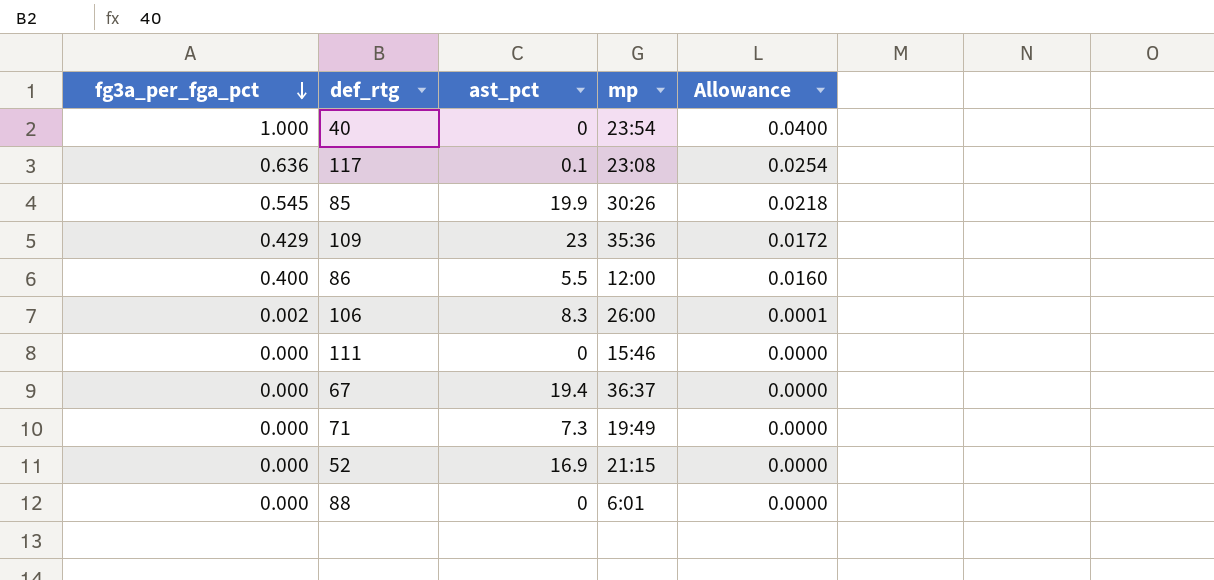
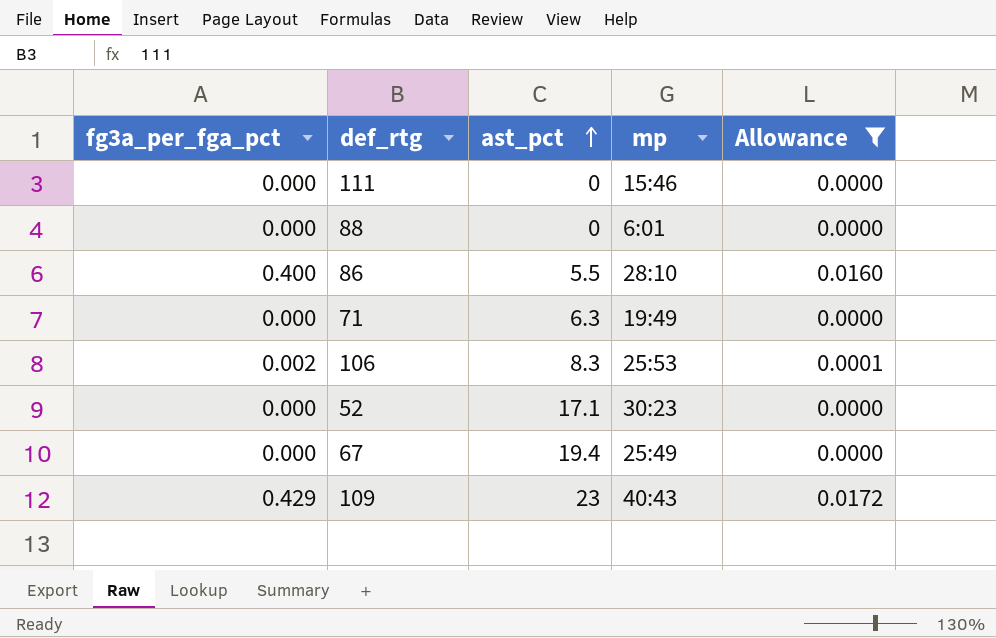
filter: none -> Allowance <= 0.0172
row order: fg3a_per_fga_pct descending -> ast_pct ascending
86 | mp: 12:00 -> 28:10
71 | ast_pct: 7.3 -> 6.3
106 | mp: 26:00 -> 25:53
52 | ast_pct: 16.9 -> 17.1
52 | mp: 21:15 -> 30:23
67 | mp: 36:37 -> 25:49
109 | mp: 35:36 -> 40:43

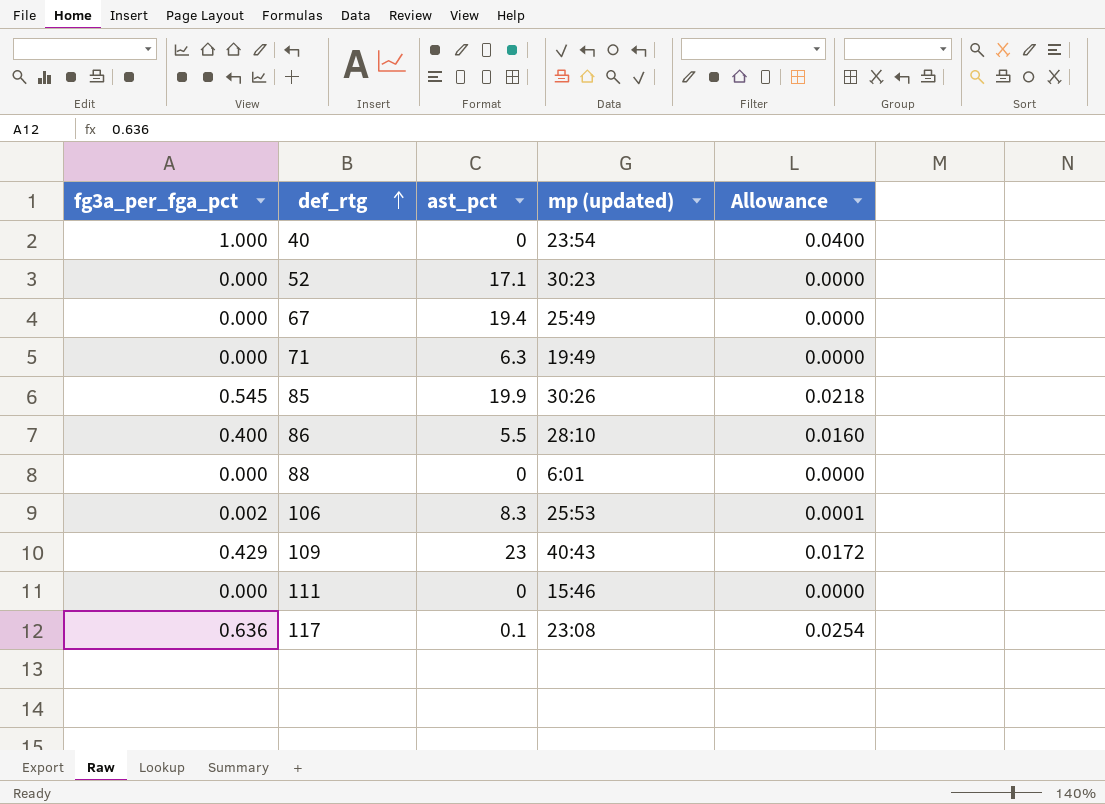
filter: Allowance <= 0.0172 -> none
row order: ast_pct ascending -> def_rtg ascending
column name: mp -> mp (updated)

